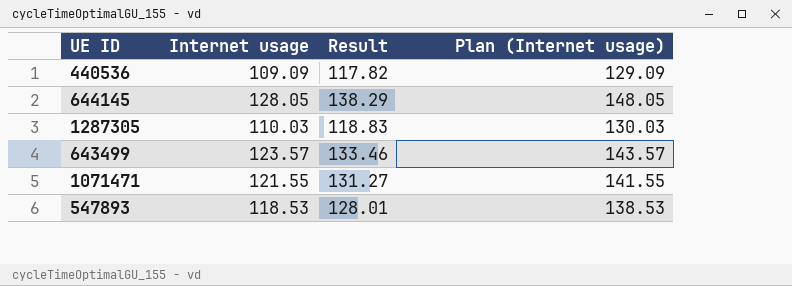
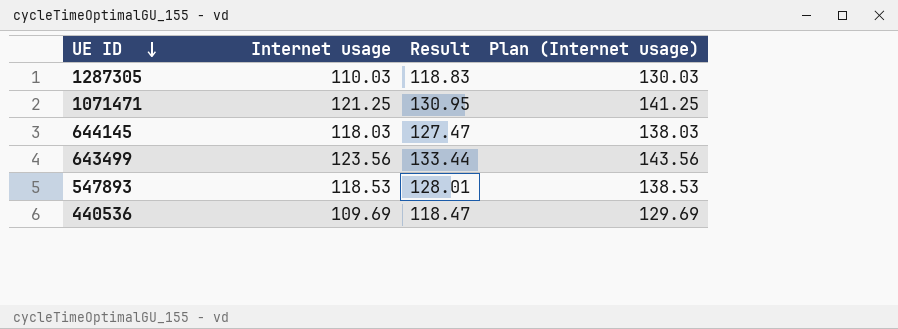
row order: none -> UE ID descending
1071471 | Internet usage: 121.55 -> 121.25
1071471 | Result: 131.27 -> 130.95
1071471 | Plan (Internet usage): 141.55 -> 141.25
644145 | Internet usage: 128.05 -> 118.03
644145 | Result: 138.29 -> 127.47
644145 | Plan (Internet usage): 148.05 -> 138.03
643499 | Internet usage: 123.57 -> 123.56
643499 | Result: 133.46 -> 133.44
643499 | Plan (Internet usage): 143.57 -> 143.56
440536 | Internet usage: 109.09 -> 109.69
440536 | Result: 117.82 -> 118.47
440536 | Plan (Internet usage): 129.09 -> 129.69

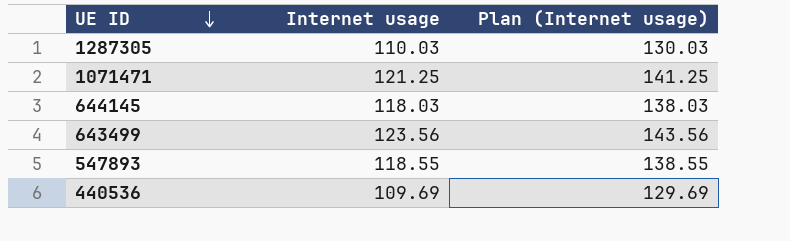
column Result | formula: [Internet usage] * 1.08 -> none
547893 | Internet usage: 118.53 -> 118.55
547893 | Plan (Internet usage): 138.53 -> 138.55

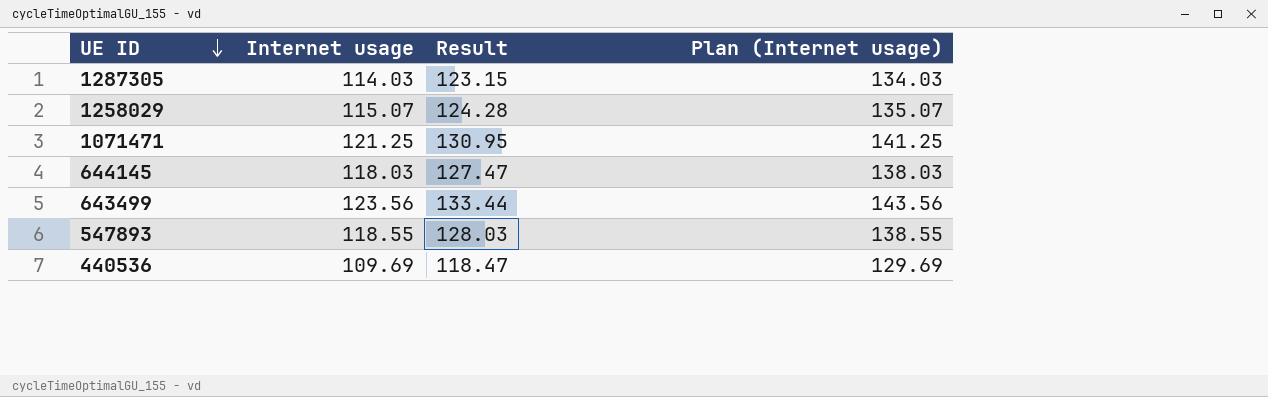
column Result | formula: none -> [Internet usage] * 1.08
1287305 | Internet usage: 110.03 -> 114.03
1287305 | Plan (Internet usage): 130.03 -> 134.03
row 1258029: none -> 115.07 | 124.28 | 135.07

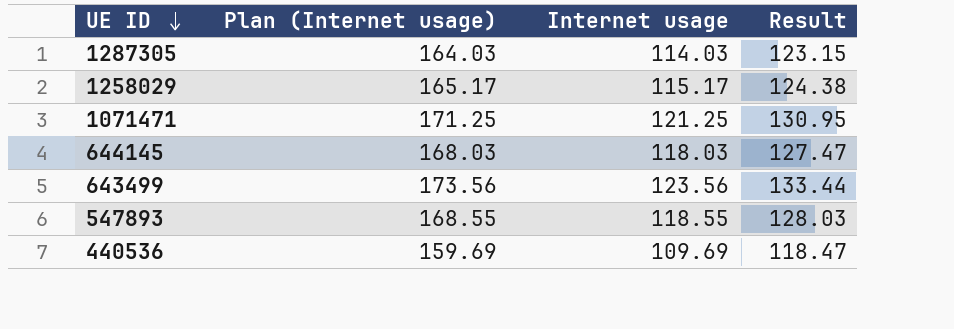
column Plan (Internet usage) | formula: [Internet usage] + 20 -> [Internet usage] + 50
column Plan (Internet usage) | position: 4 -> 2
1258029 | Internet usage: 115.07 -> 115.17
1258029 | Result: 124.28 -> 124.38

